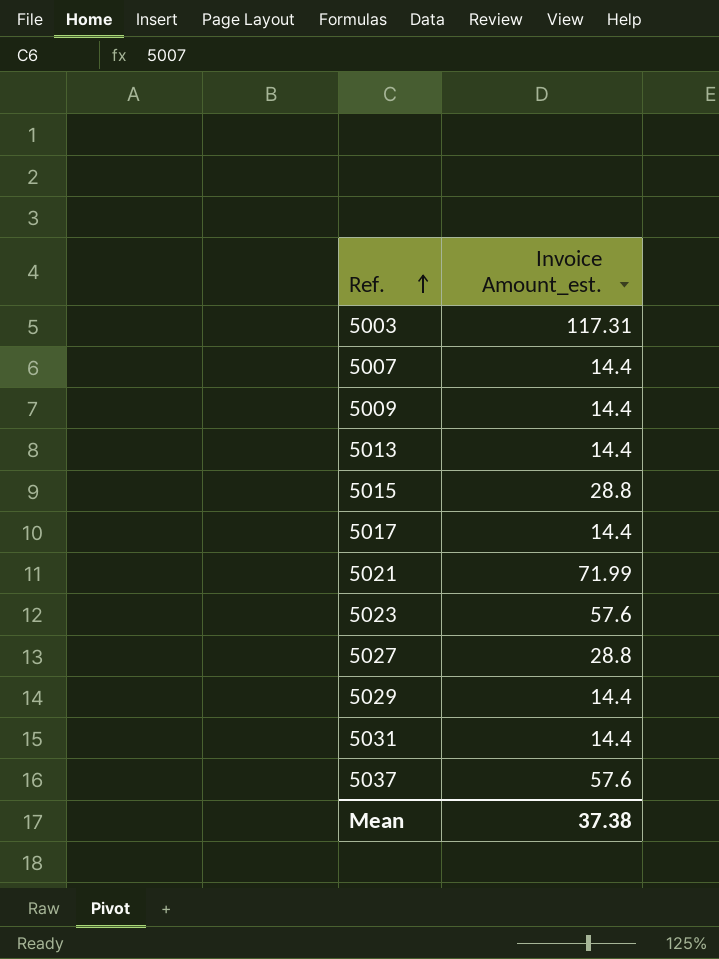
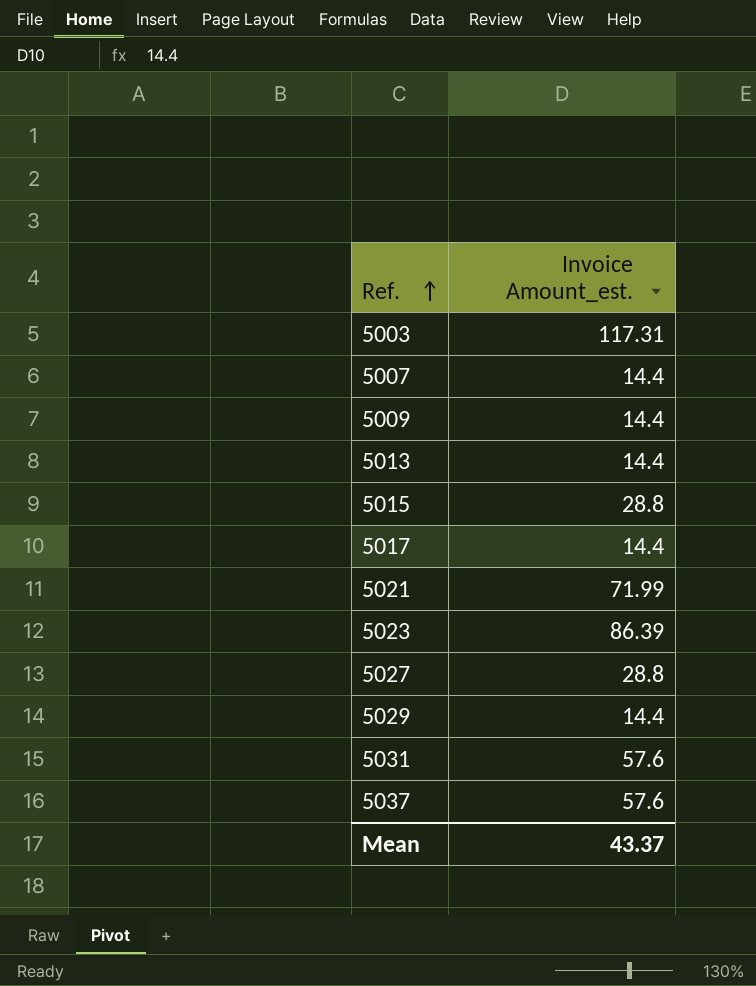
5023 | Invoice Amount_est.: 57.6 -> 86.39
5031 | Invoice Amount_est.: 14.4 -> 57.6
Mean | Invoice Amount_est.: 37.38 -> 43.37

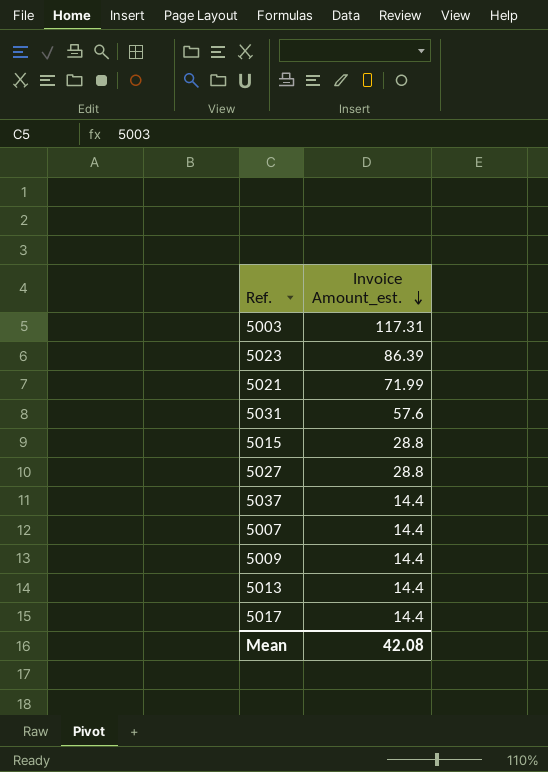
row order: Ref. ascending -> Invoice Amount_est. descending
row 5029: 14.4 -> none
5037 | Invoice Amount_est.: 57.6 -> 14.4
Mean | Invoice Amount_est.: 43.37 -> 42.08

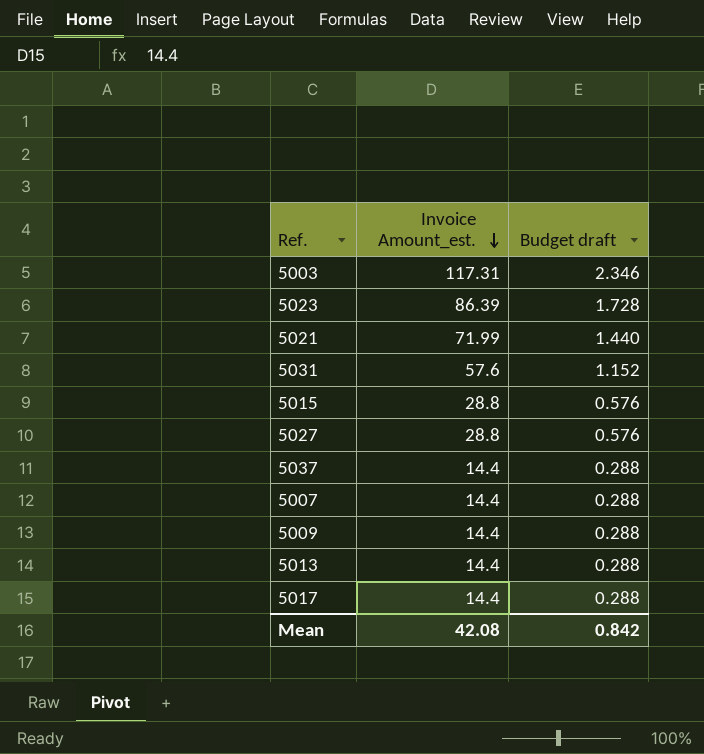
column Budget draft | formula: none -> [Invoice Amount_est.] * 0.02

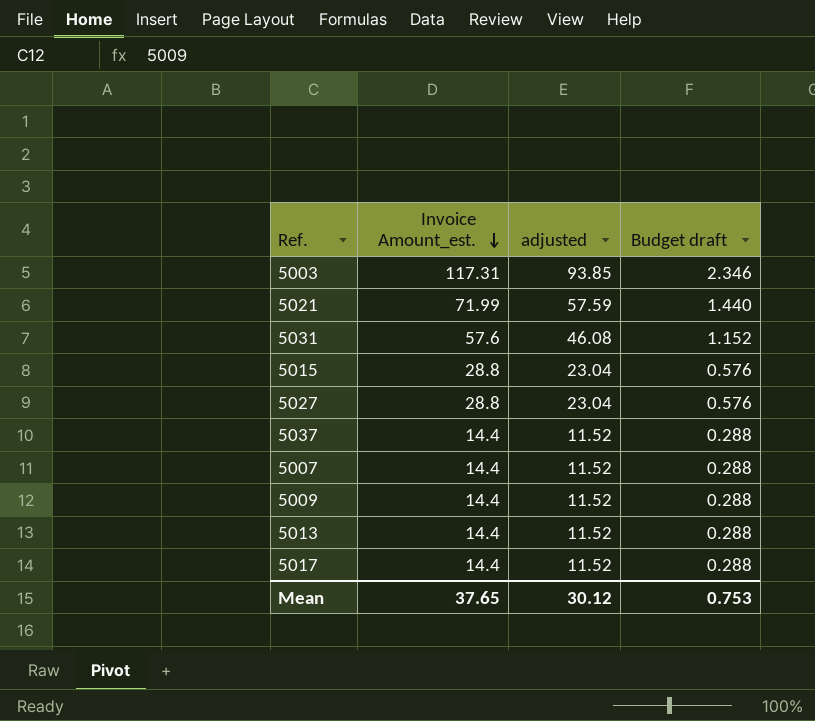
column adjusted | formula: none -> [Invoice Amount_est.] * 0.8
row 5023: 86.39 | 1.728 -> none
Mean | Invoice Amount_est.: 42.08 -> 37.65
Mean | Budget draft: 0.842 -> 0.753

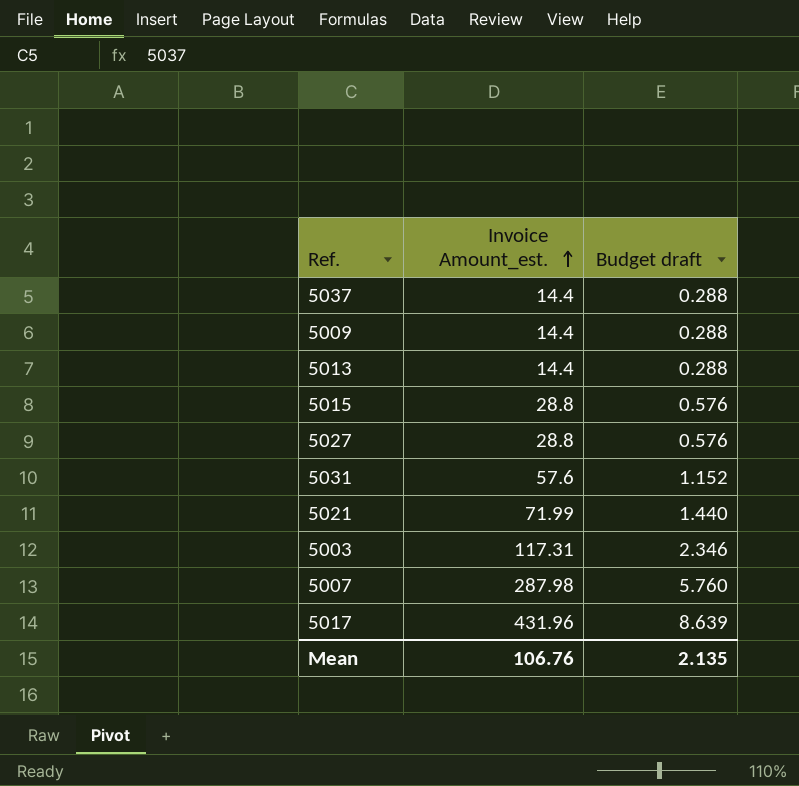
row order: Invoice Amount_est. descending -> Invoice Amount_est. ascending
column adjusted | formula: [Invoice Amount_est.] * 0.8 -> none
5007 | Invoice Amount_est.: 14.4 -> 287.98
5007 | Budget draft: 0.288 -> 5.760
5017 | Invoice Amount_est.: 14.4 -> 431.96
5017 | Budget draft: 0.288 -> 8.639
Mean | Invoice Amount_est.: 37.65 -> 106.76
Mean | Budget draft: 0.753 -> 2.135

